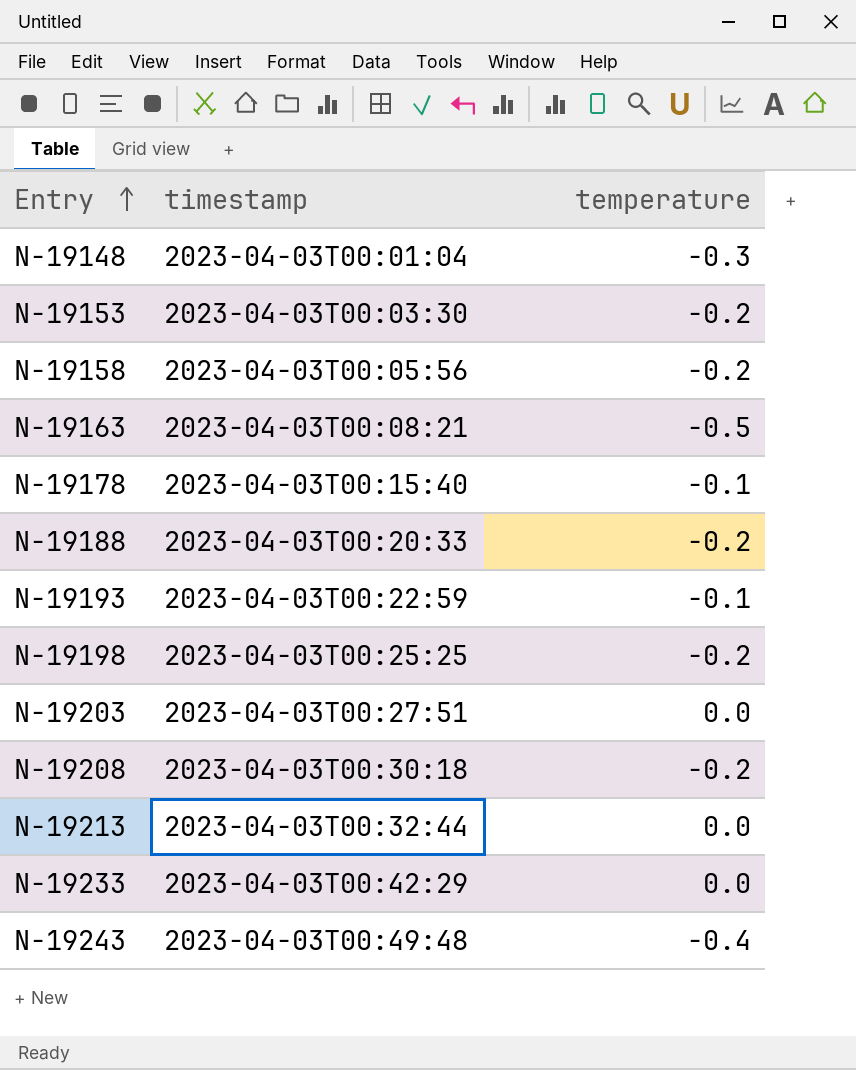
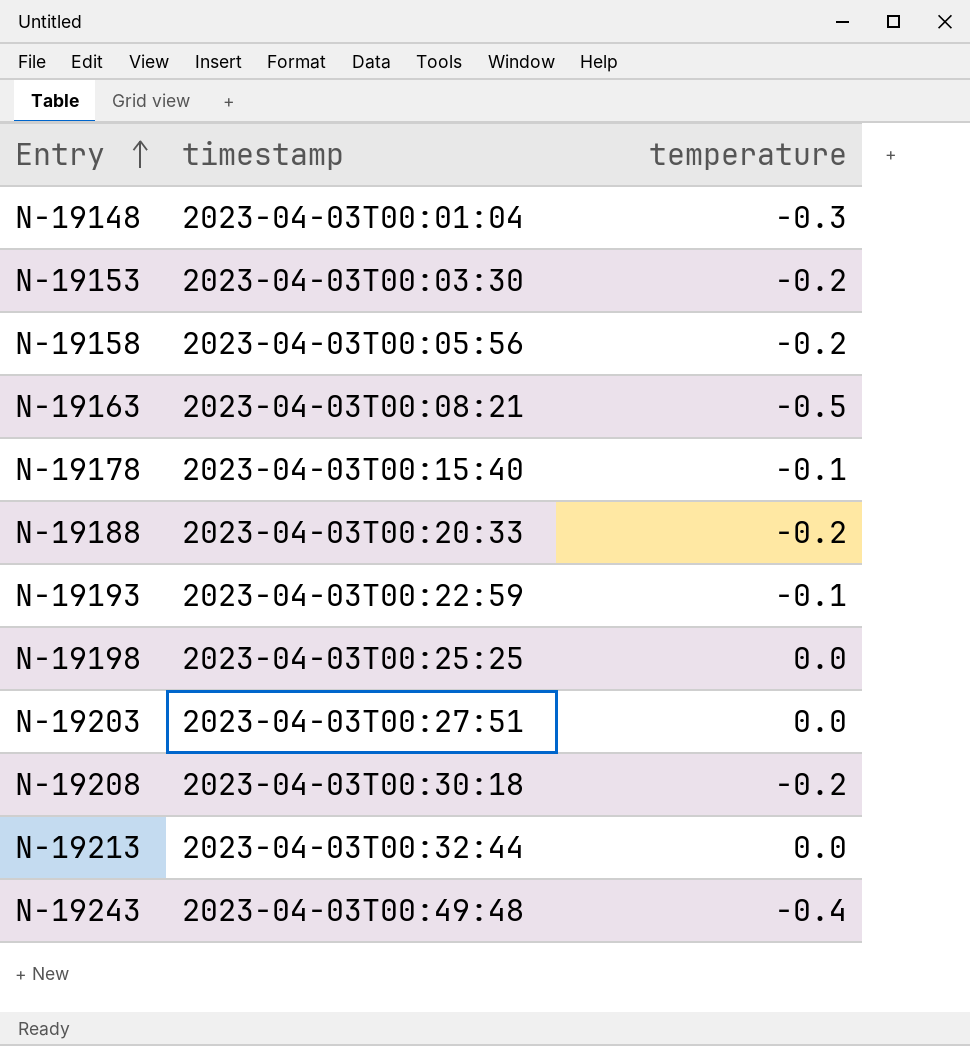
row N-19233: 2023-04-03T00:42:29 | 0.0 -> none
N-19198 | temperature: -0.2 -> 0.0

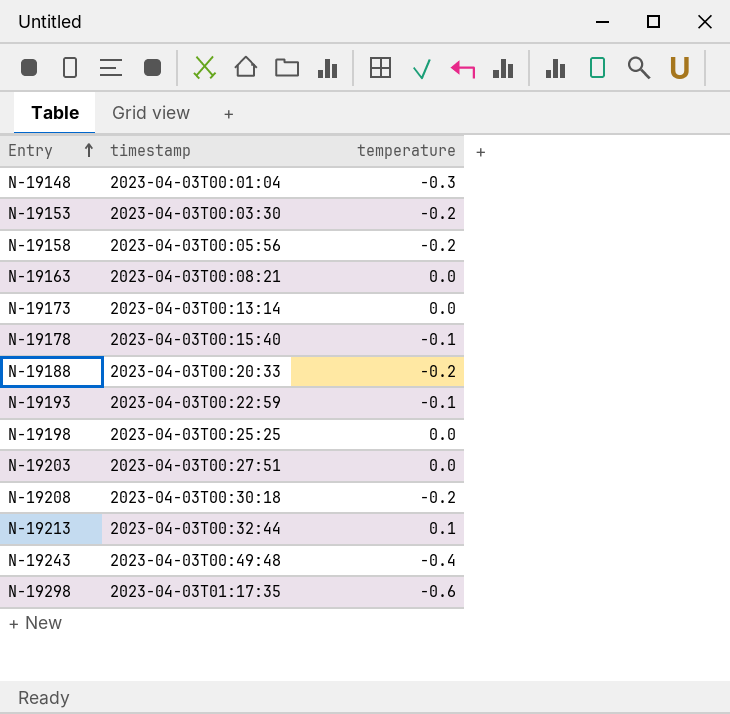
N-19163 | temperature: -0.5 -> 0.0
row N-19173: none -> 2023-04-03T00:13:14 | 0.0
N-19213 | temperature: 0.0 -> 0.1
row N-19298: none -> 2023-04-03T01:17:35 | -0.6

